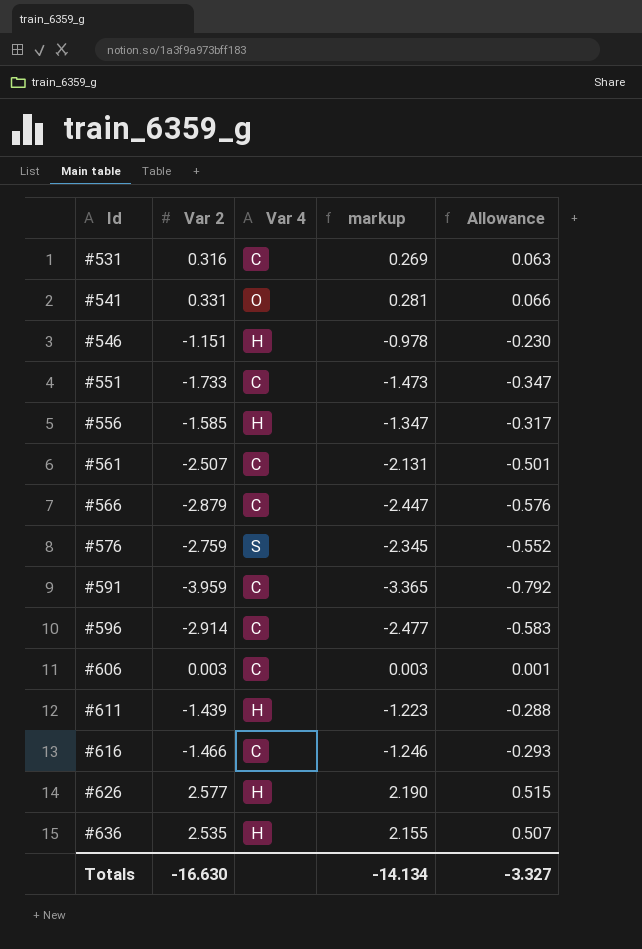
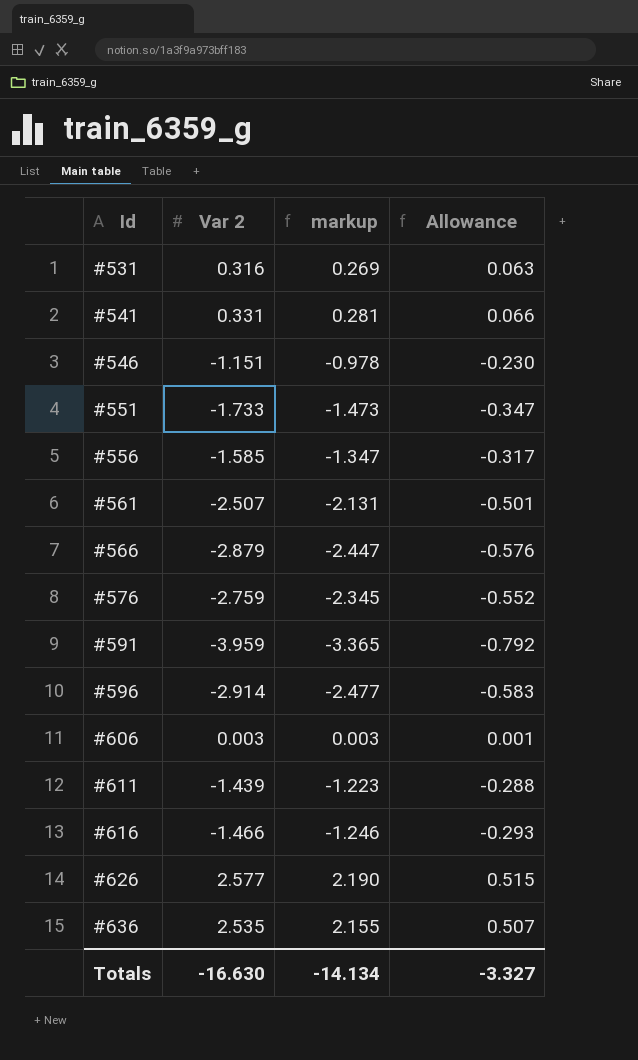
column Var 4 | position: 3 -> none

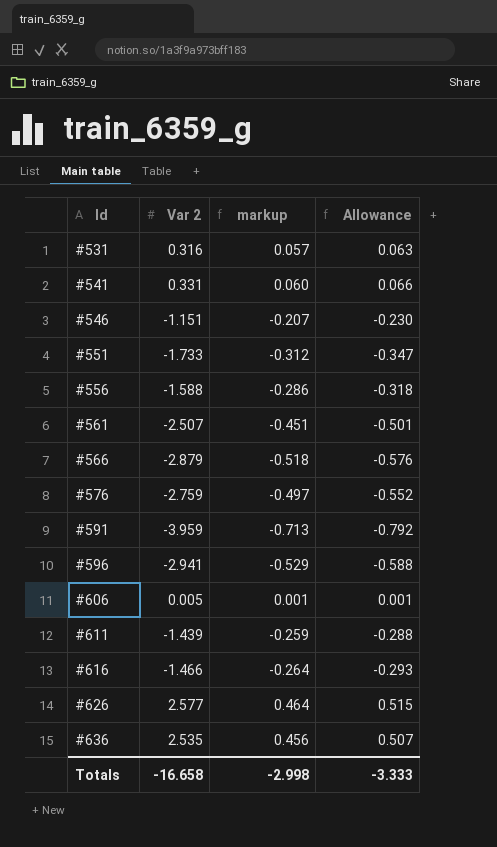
column markup | formula: [Var 2] * 0.85 -> [Var 2] * 0.18
#556 | Var 2: -1.585 -> -1.588
#556 | Allowance: -0.317 -> -0.318
#596 | Var 2: -2.914 -> -2.941
#596 | Allowance: -0.583 -> -0.588
#606 | Var 2: 0.003 -> 0.005
Totals | Var 2: -16.630 -> -16.658
Totals | markup: -14.134 -> -2.998
Totals | Allowance: -3.327 -> -3.333

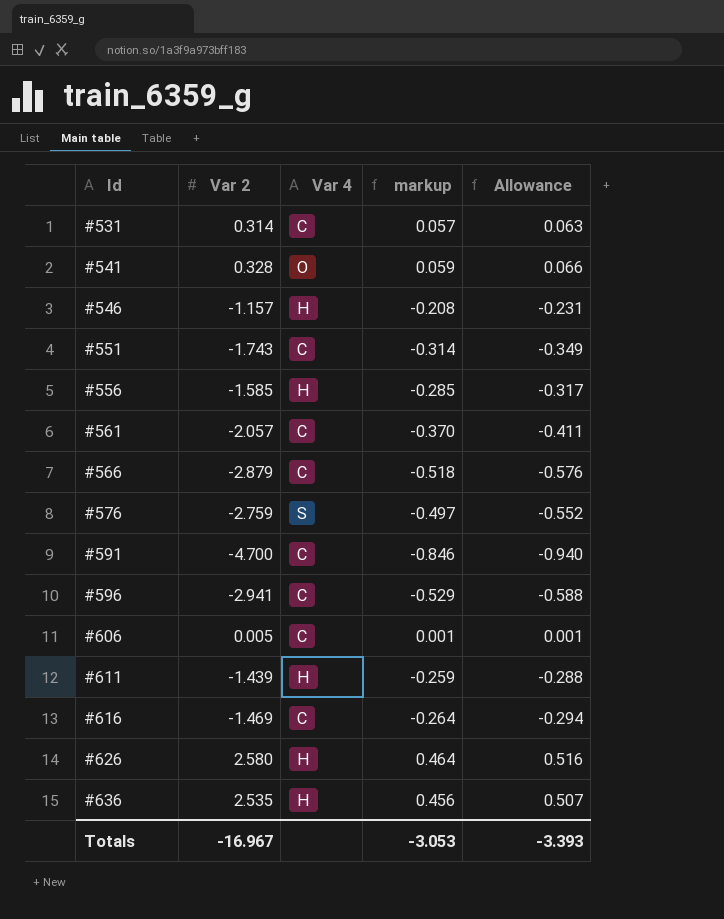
column Var 4 | position: none -> 3
#531 | Var 2: 0.316 -> 0.314
#541 | Var 2: 0.331 -> 0.328
#541 | markup: 0.060 -> 0.059
#546 | Var 2: -1.151 -> -1.157
#546 | markup: -0.207 -> -0.208
#546 | Allowance: -0.230 -> -0.231
#551 | Var 2: -1.733 -> -1.743
#551 | markup: -0.312 -> -0.314
#551 | Allowance: -0.347 -> -0.349
#556 | Var 2: -1.588 -> -1.585
#556 | markup: -0.286 -> -0.285
#556 | Allowance: -0.318 -> -0.317
#561 | Var 2: -2.507 -> -2.057
#561 | markup: -0.451 -> -0.370
#561 | Allowance: -0.501 -> -0.411
#591 | Var 2: -3.959 -> -4.700
#591 | markup: -0.713 -> -0.846
#591 | Allowance: -0.792 -> -0.940
#616 | Var 2: -1.466 -> -1.469
#616 | Allowance: -0.293 -> -0.294
#626 | Var 2: 2.577 -> 2.580
#626 | Allowance: 0.515 -> 0.516
Totals | Var 2: -16.658 -> -16.967
Totals | markup: -2.998 -> -3.053
Totals | Allowance: -3.333 -> -3.393

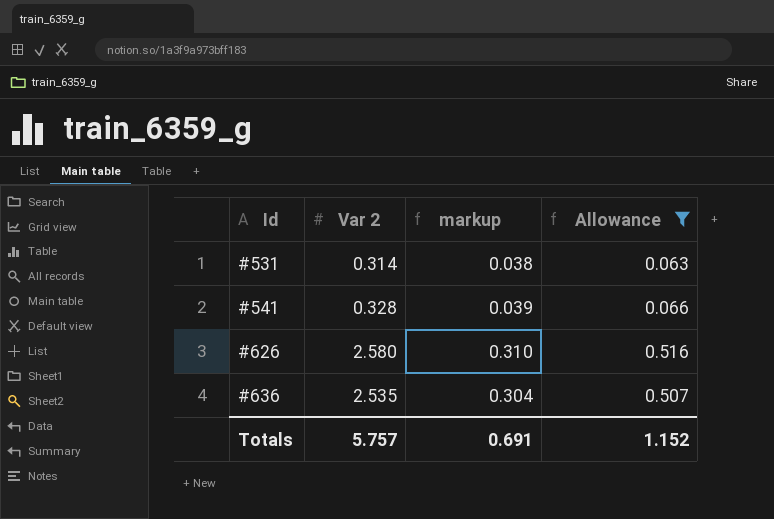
filter: none -> Allowance >= 0.063
column Var 4 | position: 3 -> none
column markup | formula: [Var 2] * 0.18 -> [Var 2] * 0.12
Totals | Var 2: -16.967 -> 5.757
Totals | markup: -3.053 -> 0.691
Totals | Allowance: -3.393 -> 1.152

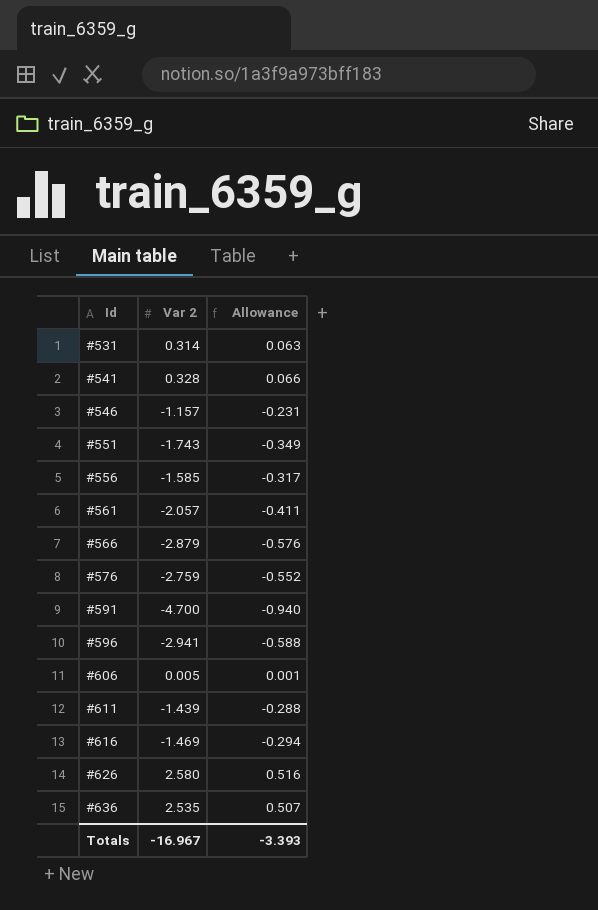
filter: Allowance >= 0.063 -> none
column markup | formula: [Var 2] * 0.12 -> none
Totals | Var 2: 5.757 -> -16.967
Totals | Allowance: 1.152 -> -3.393

